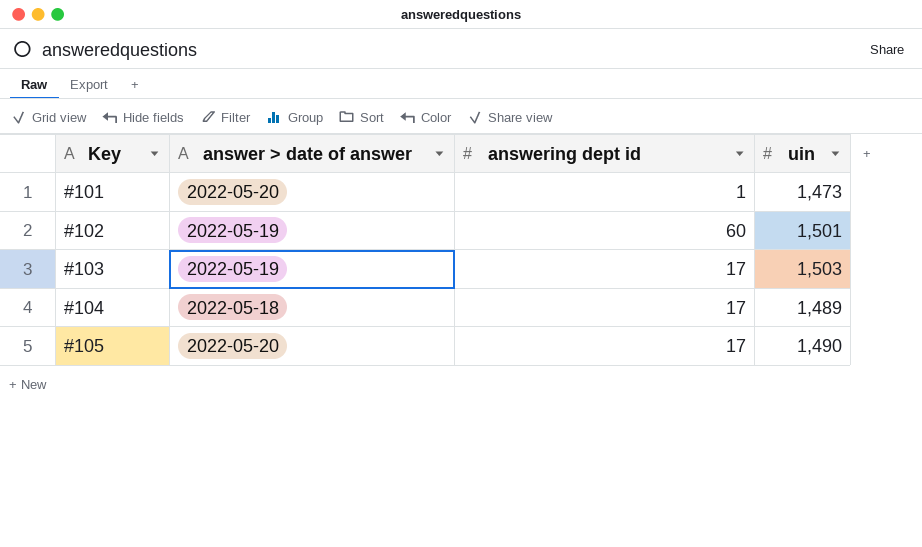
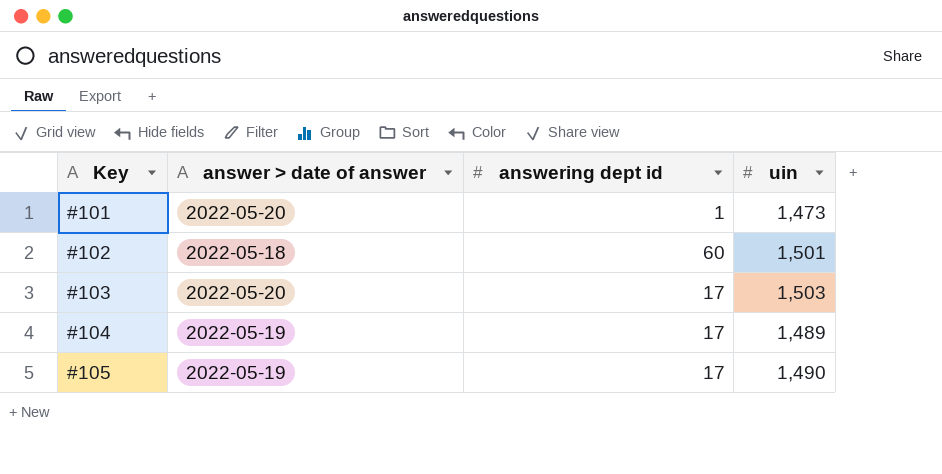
#102 | answer > date of answer: 2022-05-19 -> 2022-05-18
#103 | answer > date of answer: 2022-05-19 -> 2022-05-20
#104 | answer > date of answer: 2022-05-18 -> 2022-05-19
#105 | answer > date of answer: 2022-05-20 -> 2022-05-19

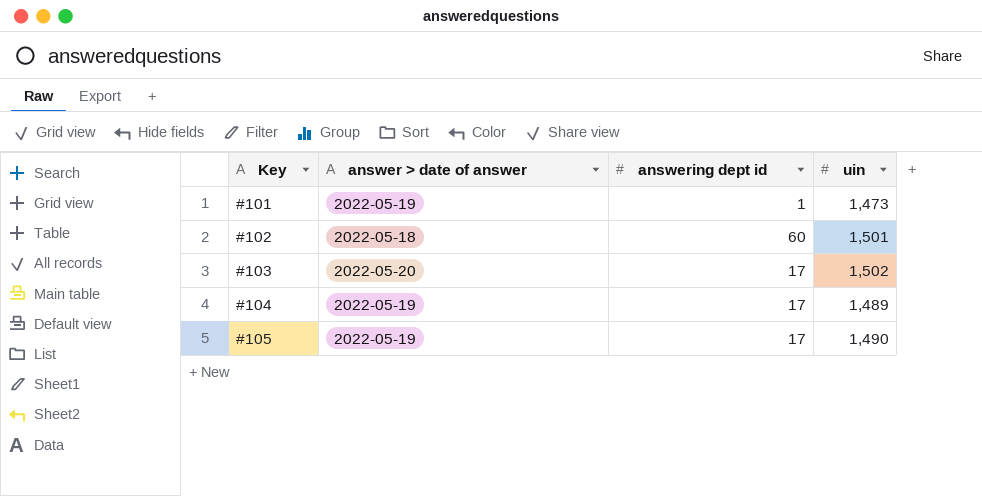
#101 | answer > date of answer: 2022-05-20 -> 2022-05-19
#103 | uin: 1,503 -> 1,502

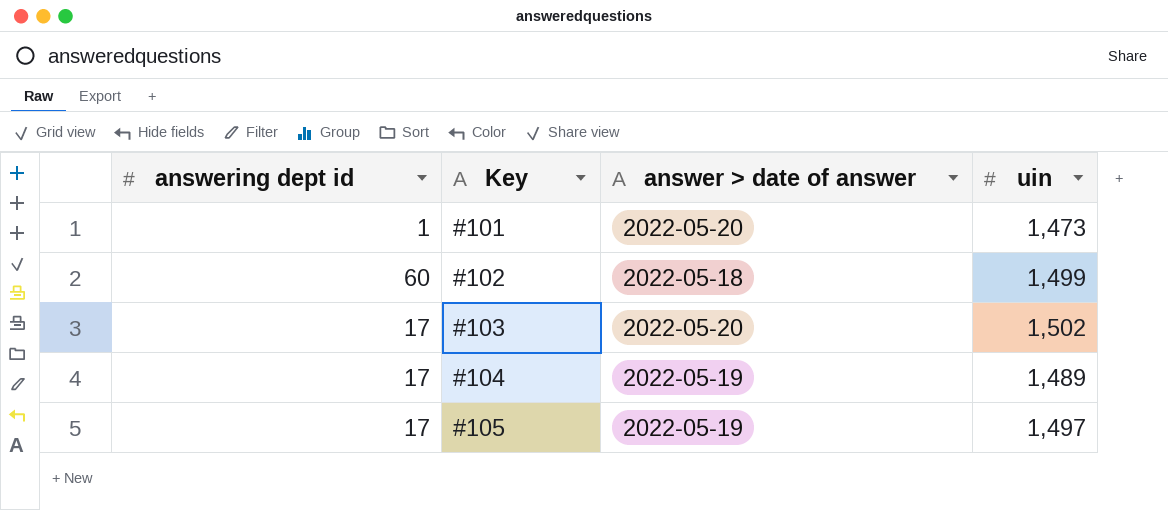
column answering dept id | position: 3 -> 1
#101 | answer > date of answer: 2022-05-19 -> 2022-05-20
#102 | uin: 1,501 -> 1,499
#105 | uin: 1,490 -> 1,497

